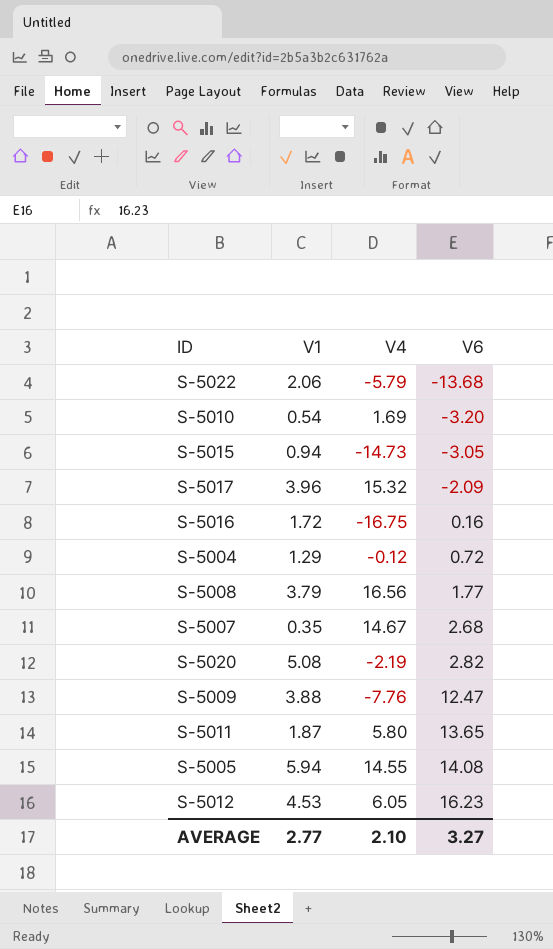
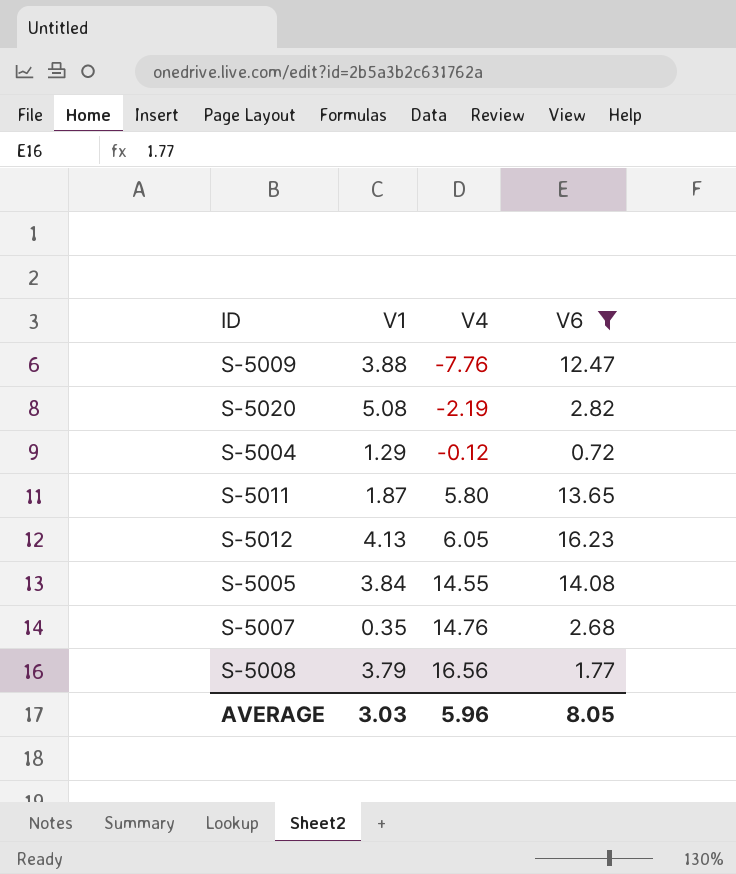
filter: none -> V6 >= 0.72
row order: V6 ascending -> V4 ascending
S-5012 | V1: 4.53 -> 4.13
S-5005 | V1: 5.94 -> 3.84
S-5007 | V4: 14.67 -> 14.76
AVERAGE | V1: 2.77 -> 3.03
AVERAGE | V4: 2.10 -> 5.96
AVERAGE | V6: 3.27 -> 8.05

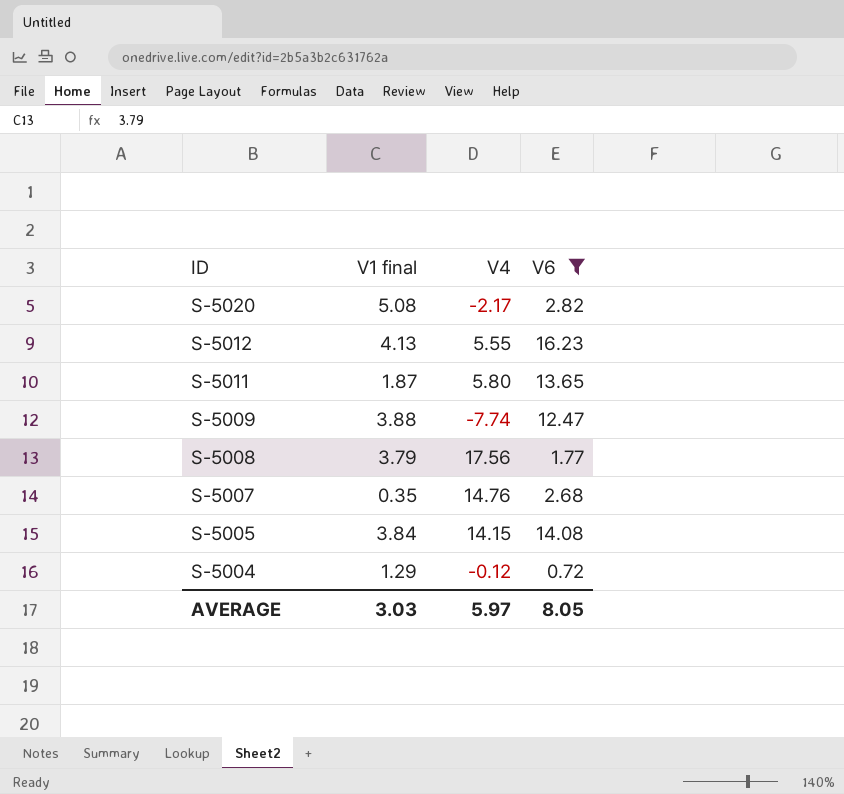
row order: V4 ascending -> ID descending
column name: V1 -> V1 final
S-5020 | V4: -2.19 -> -2.17
S-5012 | V4: 6.05 -> 5.55
S-5009 | V4: -7.76 -> -7.74
S-5008 | V4: 16.56 -> 17.56
S-5005 | V4: 14.55 -> 14.15
AVERAGE | V4: 5.96 -> 5.97

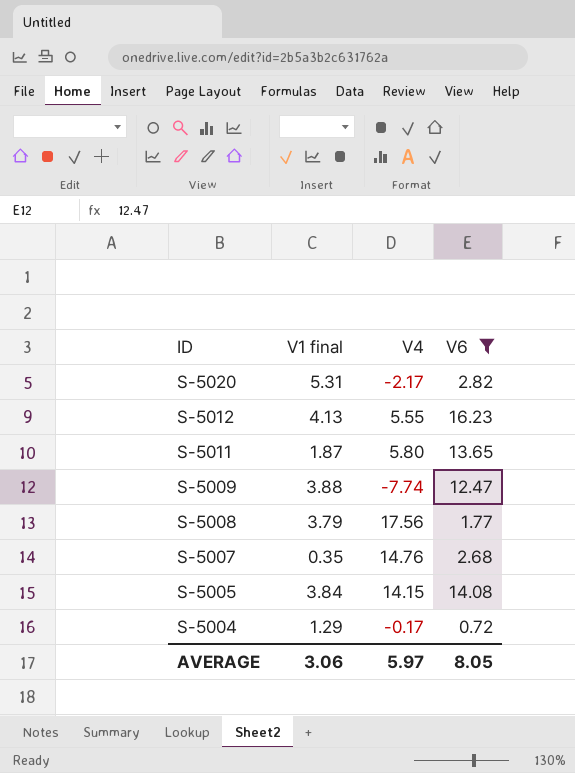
S-5020 | V1 final: 5.08 -> 5.31
S-5004 | V4: -0.12 -> -0.17
AVERAGE | V1 final: 3.03 -> 3.06

